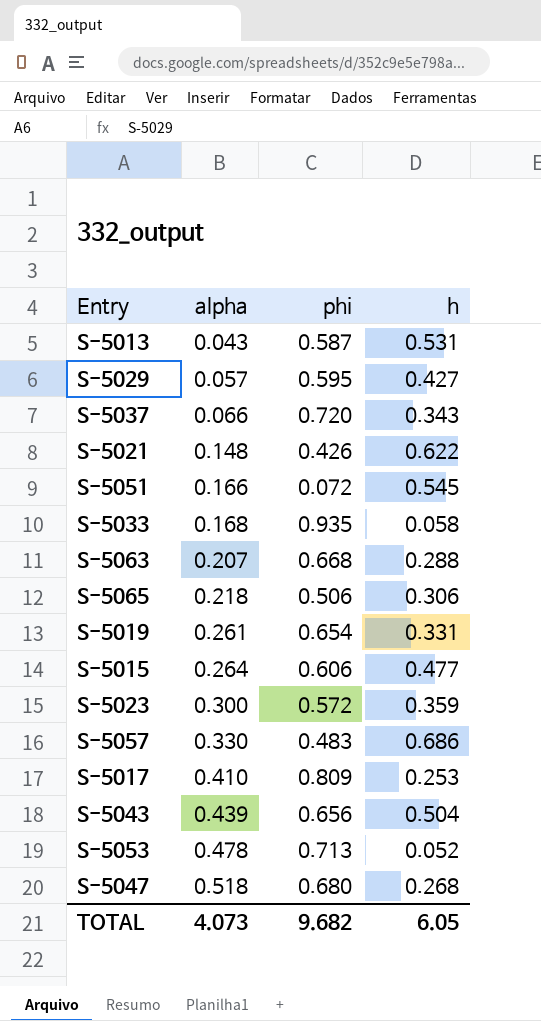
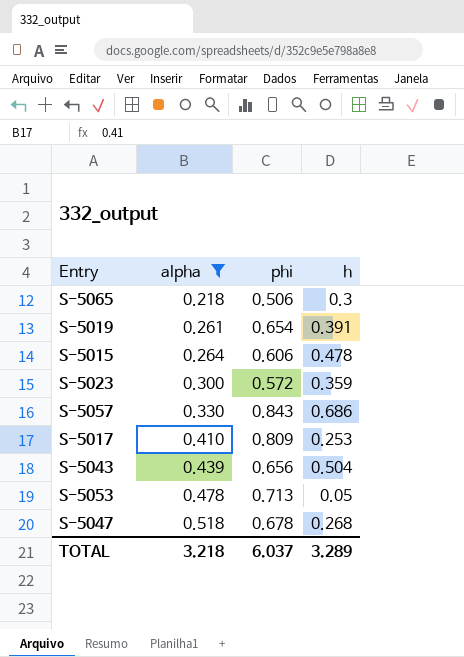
filter: none -> alpha >= 0.218
S-5065 | h: 0.306 -> 0.3
S-5019 | h: 0.331 -> 0.391
S-5015 | h: 0.477 -> 0.478
S-5057 | phi: 0.483 -> 0.843
S-5053 | h: 0.052 -> 0.05
S-5047 | phi: 0.680 -> 0.678
TOTAL | alpha: 4.073 -> 3.218
TOTAL | phi: 9.682 -> 6.037
TOTAL | h: 6.05 -> 3.289

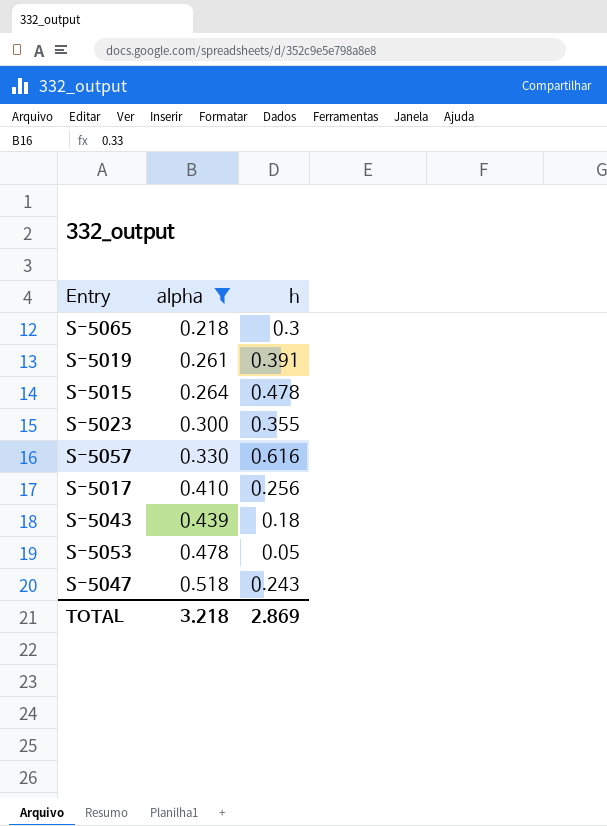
column phi | position: 3 -> none
S-5023 | h: 0.359 -> 0.355
S-5057 | h: 0.686 -> 0.616
S-5017 | h: 0.253 -> 0.256
S-5043 | h: 0.504 -> 0.18
S-5047 | h: 0.268 -> 0.243
TOTAL | h: 3.289 -> 2.869

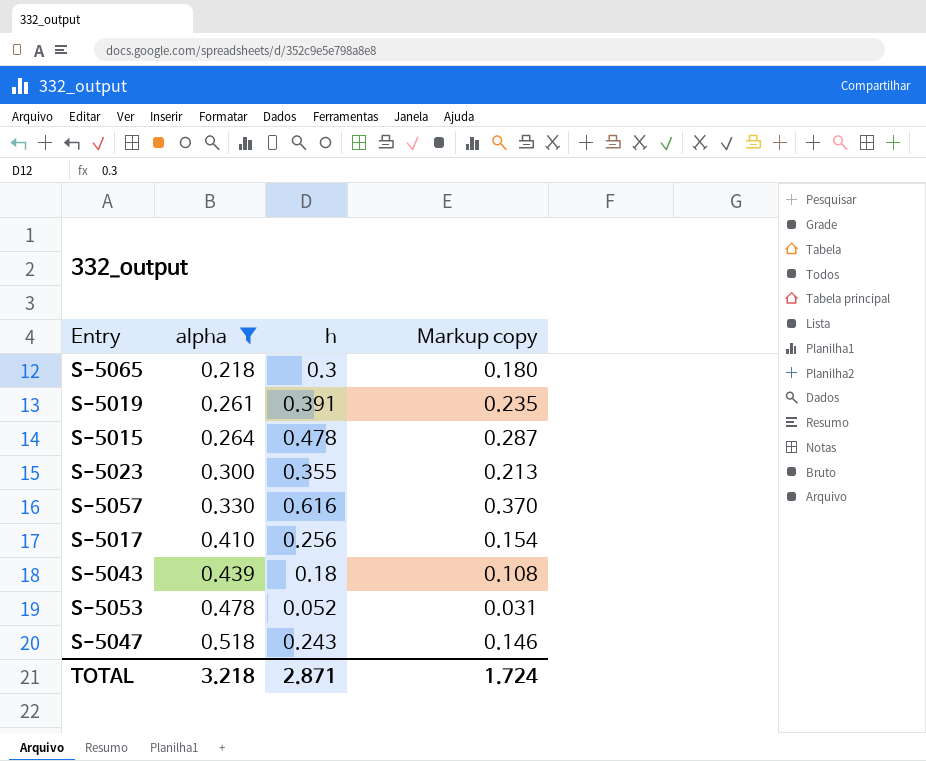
column Markup copy | formula: none -> [h] * 0.6
S-5053 | h: 0.05 -> 0.052
TOTAL | h: 2.869 -> 2.871

